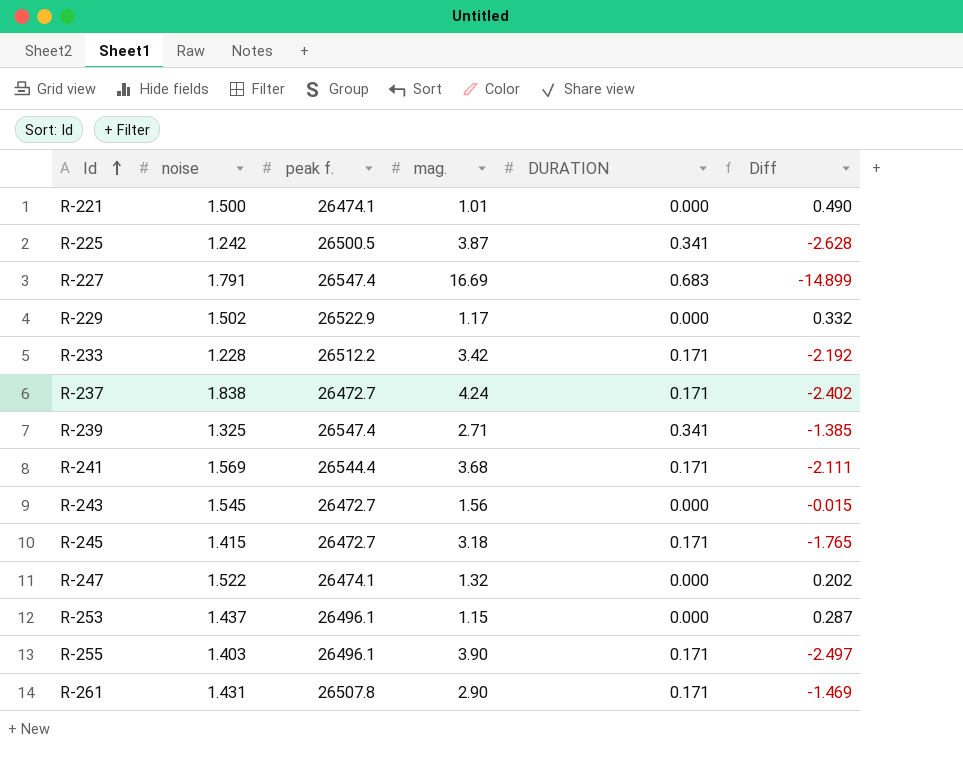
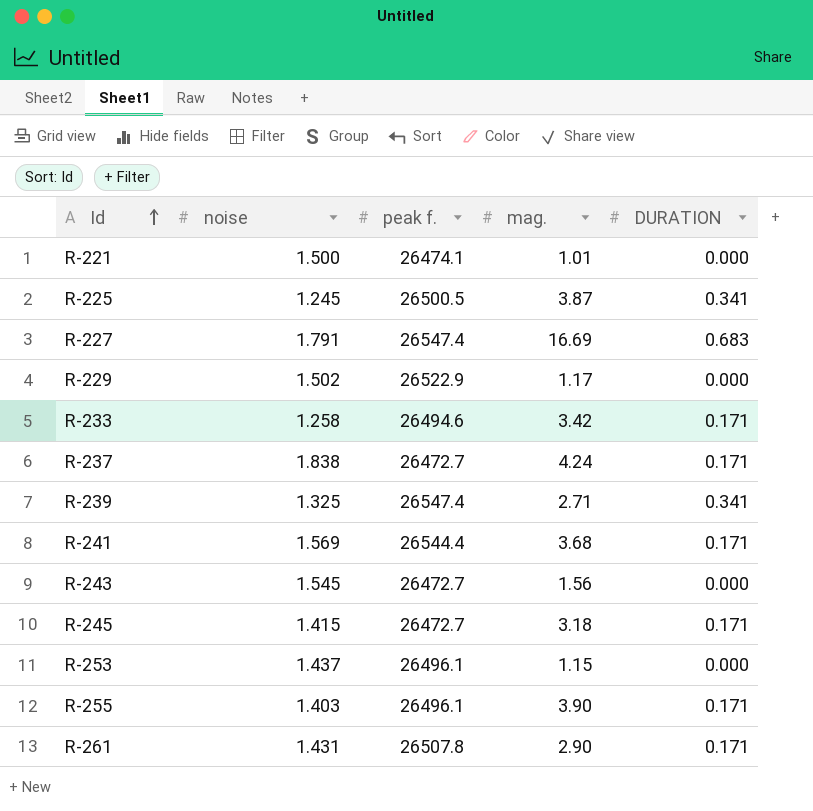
column Diff | formula: [noise] - [mag.] -> none
row R-247: 1.522 | 26474.1 | 1.32 | 0.000 | 0.202 -> none
R-225 | noise: 1.242 -> 1.245
R-233 | noise: 1.228 -> 1.258
R-233 | peak f.: 26512.2 -> 26494.6

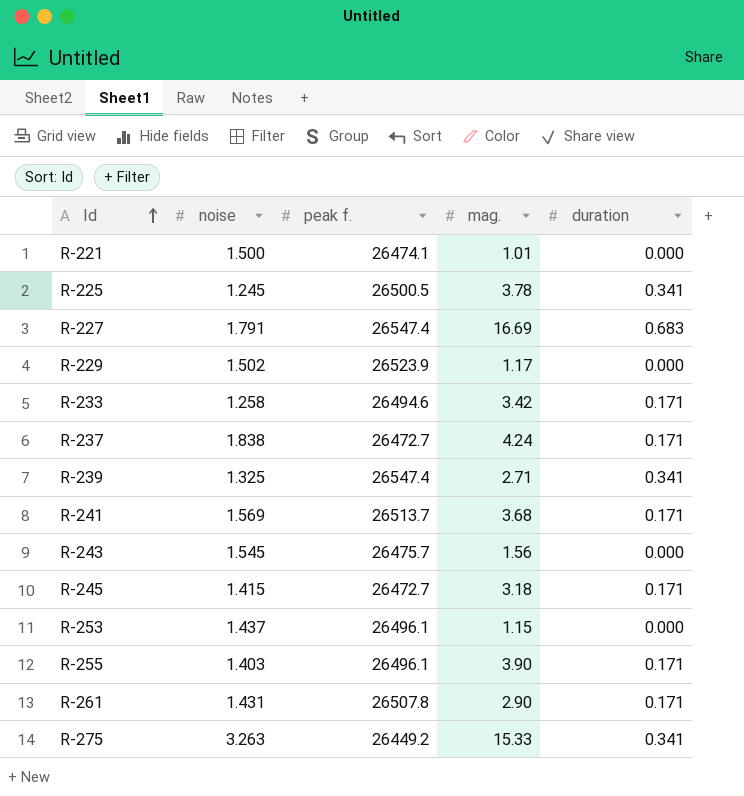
column name: DURATION -> duration
R-225 | mag.: 3.87 -> 3.78
R-229 | peak f.: 26522.9 -> 26523.9
R-241 | peak f.: 26544.4 -> 26513.7
R-243 | peak f.: 26472.7 -> 26475.7
row R-275: none -> 3.263 | 26449.2 | 15.33 | 0.341

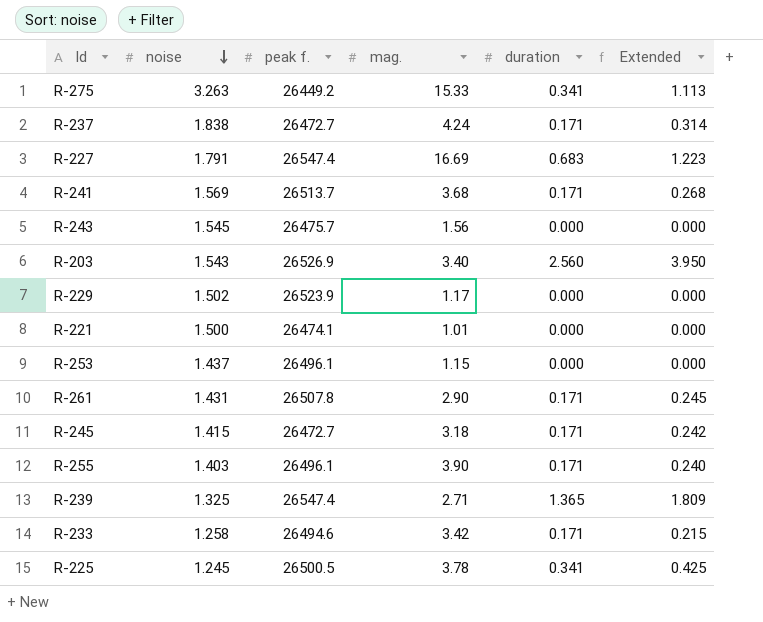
row order: Id ascending -> noise descending
column Extended | formula: none -> [noise] * [duration]
row R-203: none -> 1.543 | 26526.9 | 3.40 | 2.560 | 3.950
R-239 | duration: 0.341 -> 1.365

